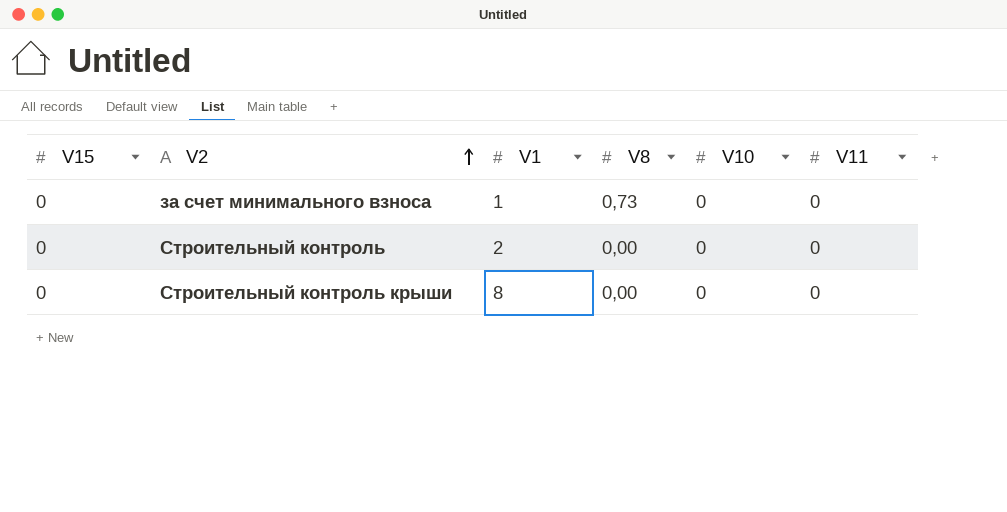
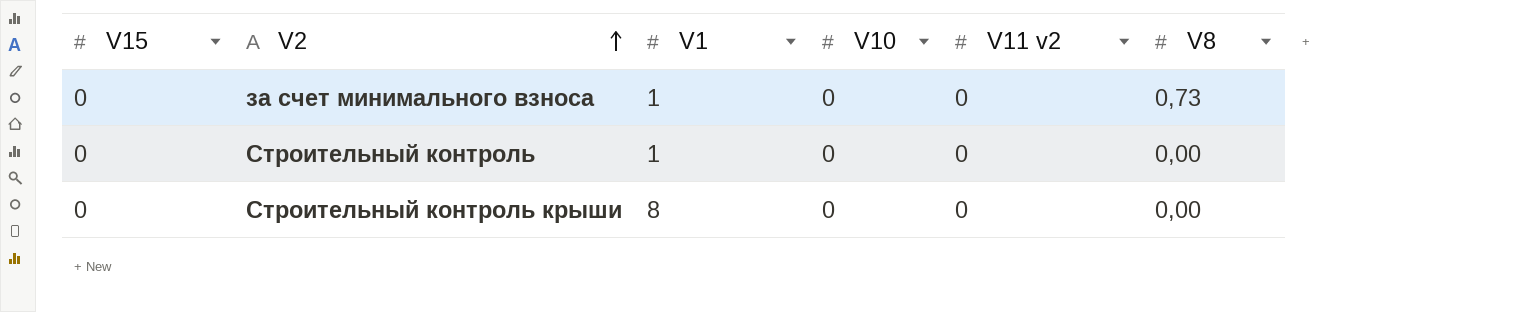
column name: V11 -> V11 v2
column V8 | position: 4 -> 6
Строительный контроль | V1: 2 -> 1

